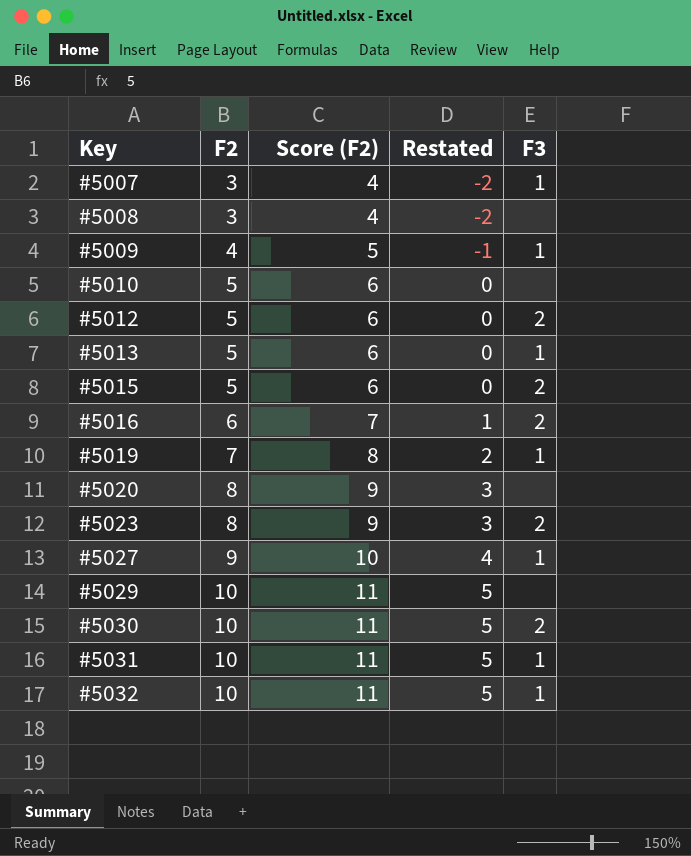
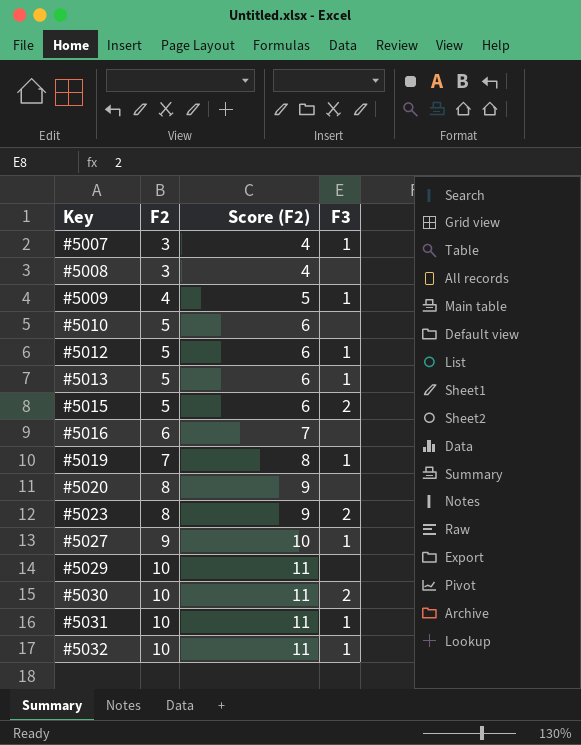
column Restated | formula: [F2] - 5 -> none
#5012 | F3: 2 -> 1
#5016 | F3: 2 -> none

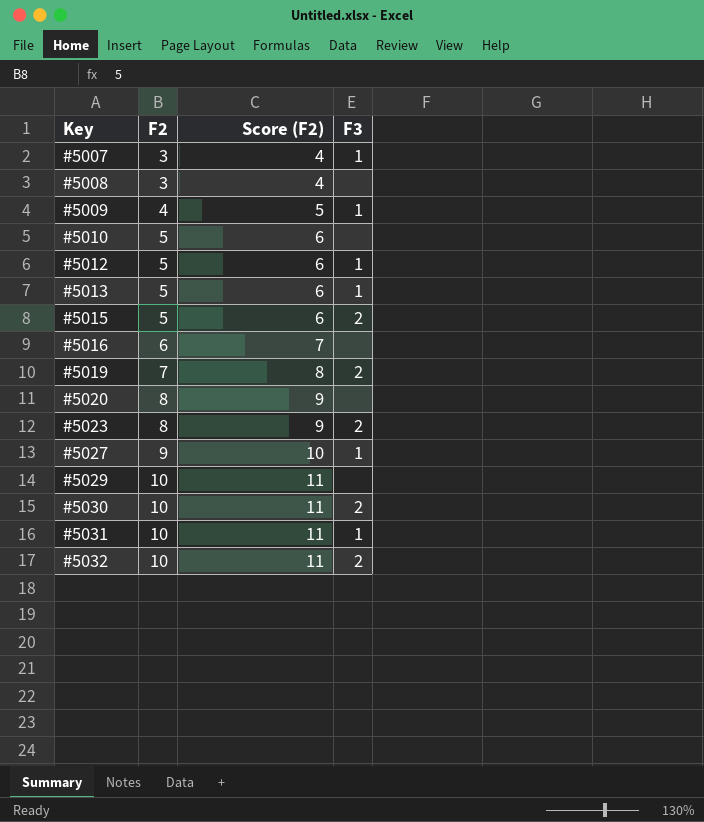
#5019 | F3: 1 -> 2
#5032 | F3: 1 -> 2

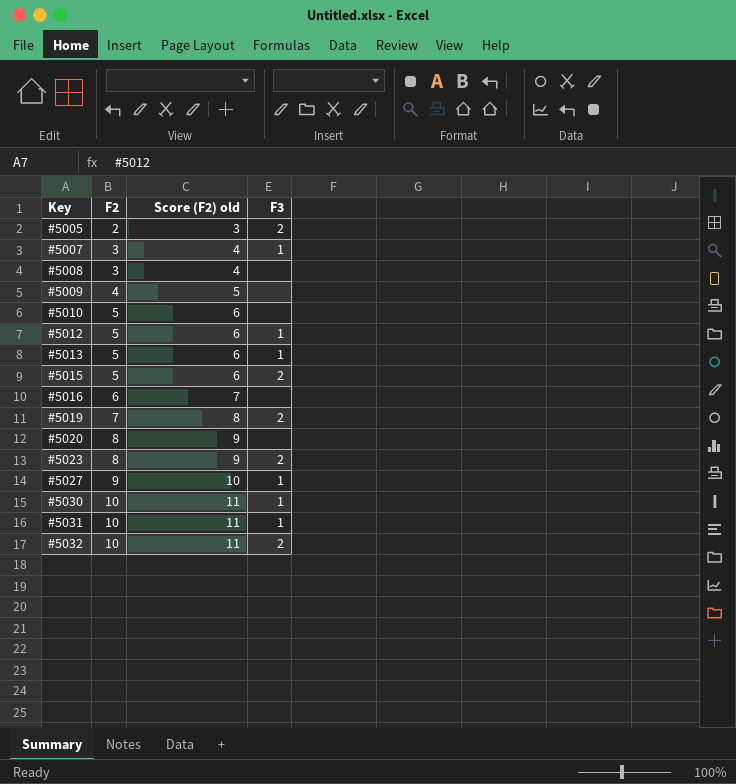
column name: Score (F2) -> Score (F2) old
row #5029: 10 | 11 | none -> none
row #5005: none -> 2 | 3 | 2
#5009 | F3: 1 -> none
#5030 | F3: 2 -> 1

